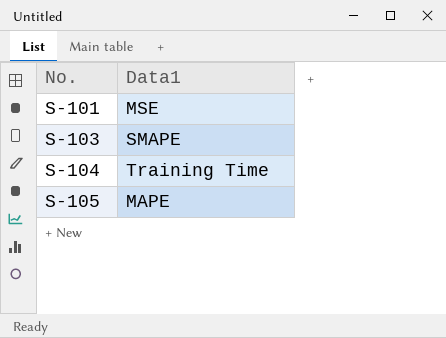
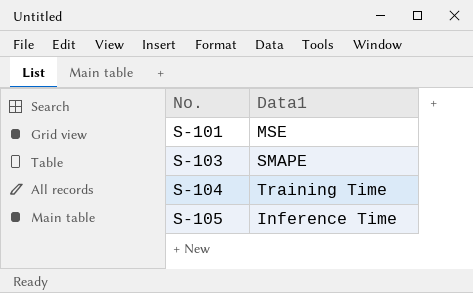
S-105 | Data1: MAPE -> Inference Time

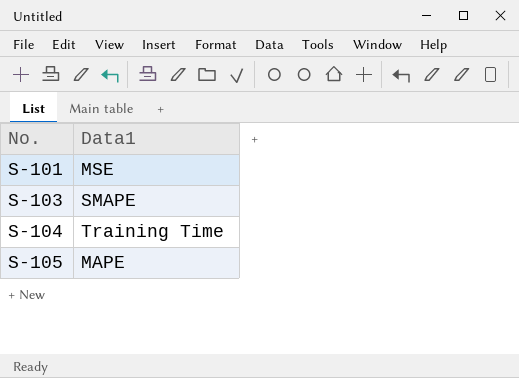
S-105 | Data1: Inference Time -> MAPE

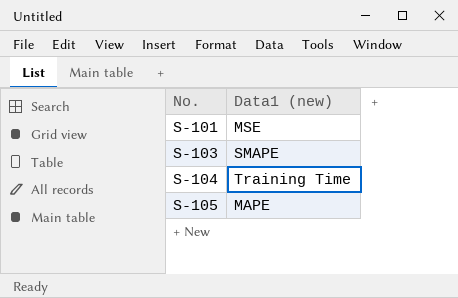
column name: Data1 -> Data1 (new)

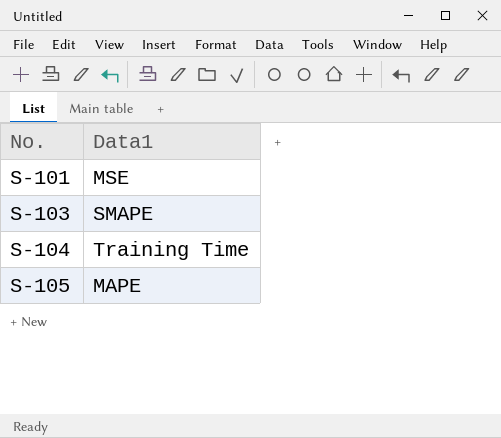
column name: Data1 (new) -> Data1

